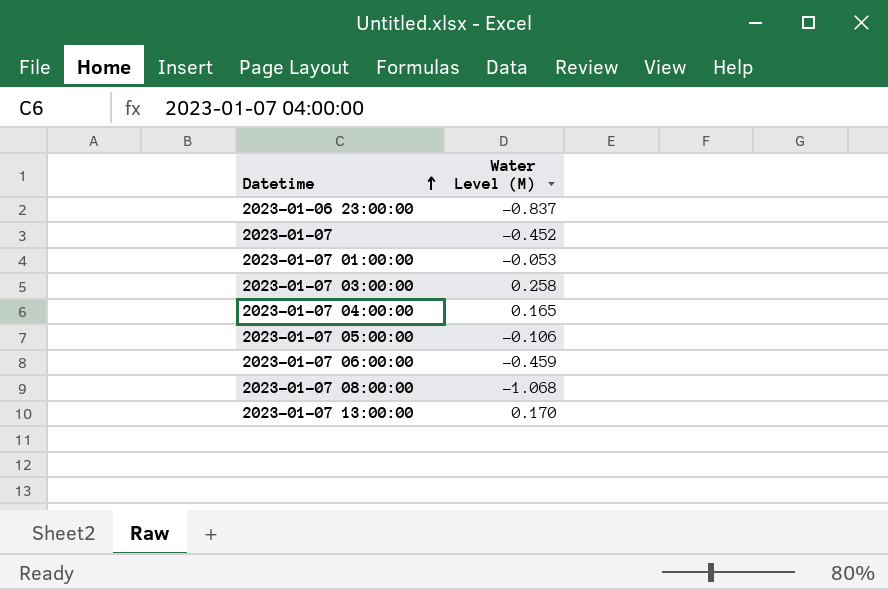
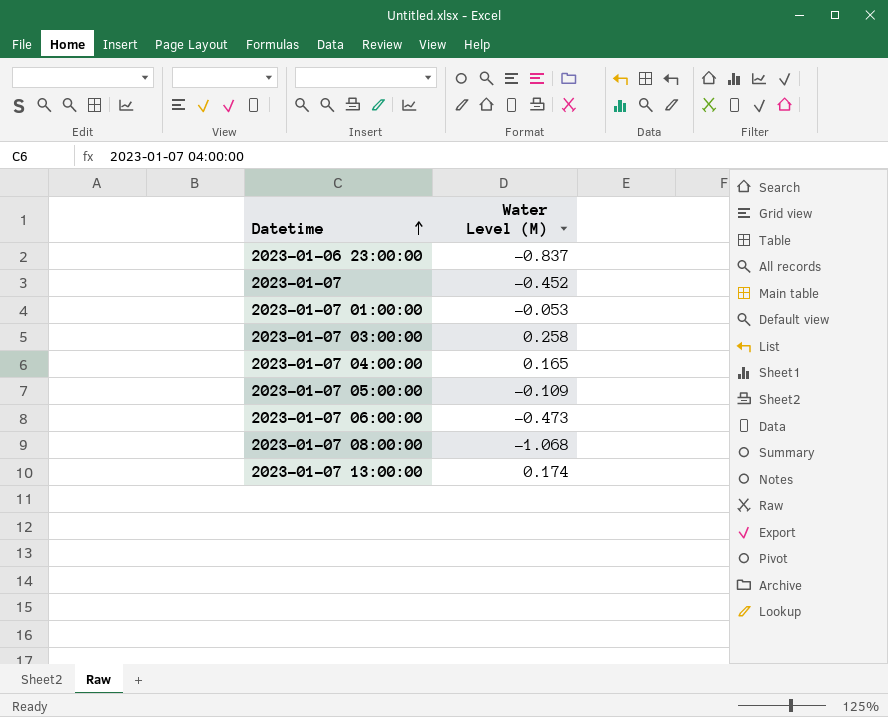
2023-01-07 05:00:00 | Water Level (M): -0.106 -> -0.109
2023-01-07 06:00:00 | Water Level (M): -0.459 -> -0.473
2023-01-07 13:00:00 | Water Level (M): 0.170 -> 0.174

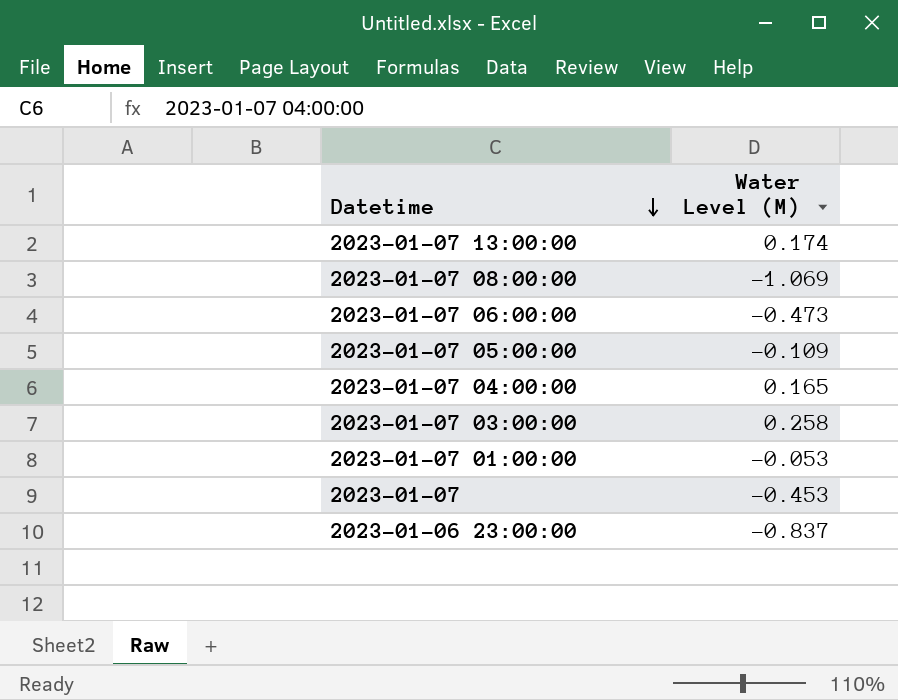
row order: Datetime ascending -> Datetime descending
2023-01-07 08:00:00 | Water Level (M): -1.068 -> -1.069
2023-01-07 | Water Level (M): -0.452 -> -0.453

